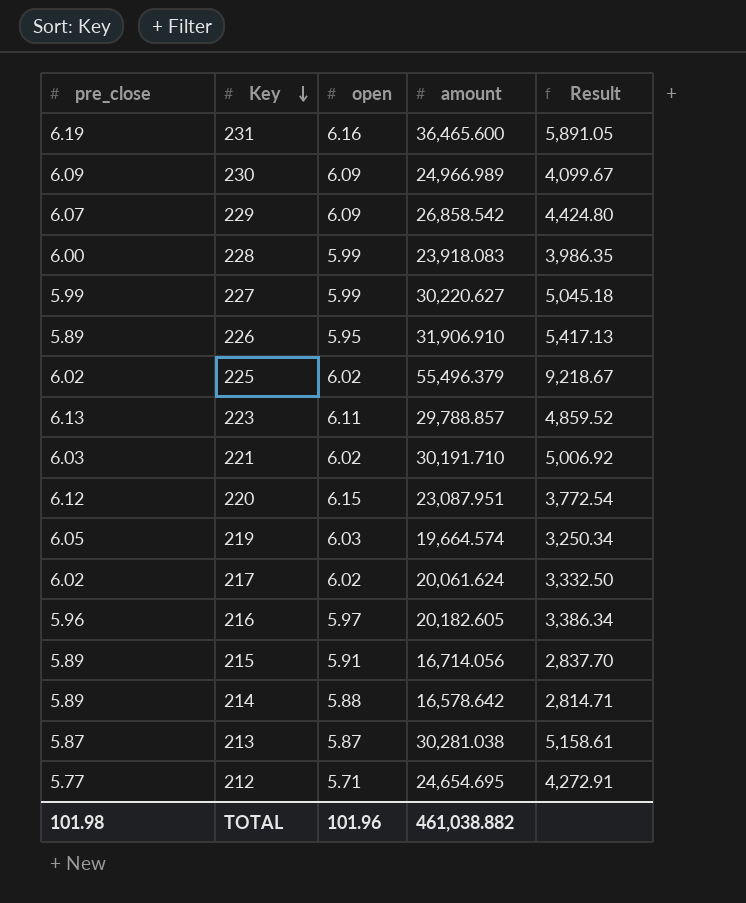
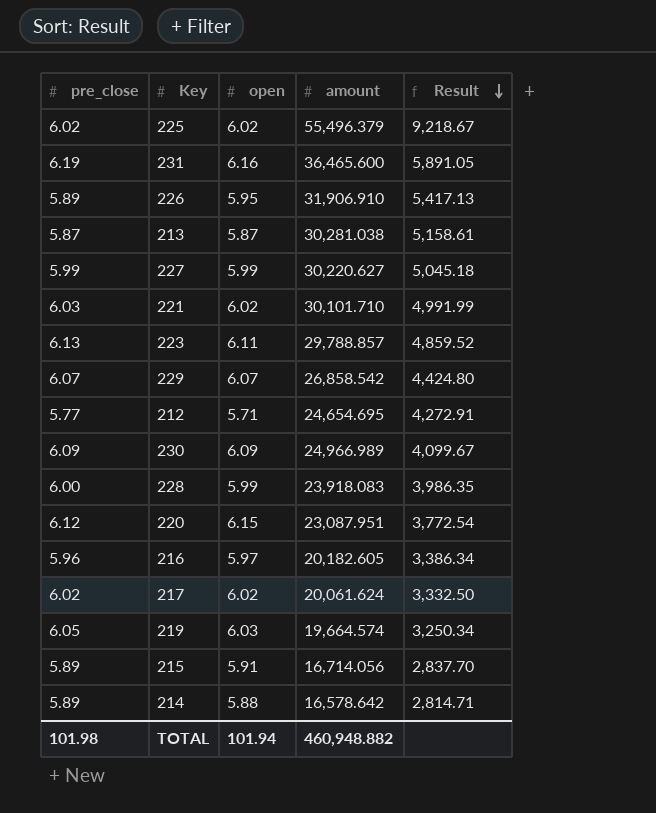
row order: Key descending -> Result descending
221 | amount: 30,191.710 -> 30,101.710
221 | Result: 5,006.92 -> 4,991.99
229 | open: 6.09 -> 6.07
TOTAL | open: 101.96 -> 101.94
TOTAL | amount: 461,038.882 -> 460,948.882

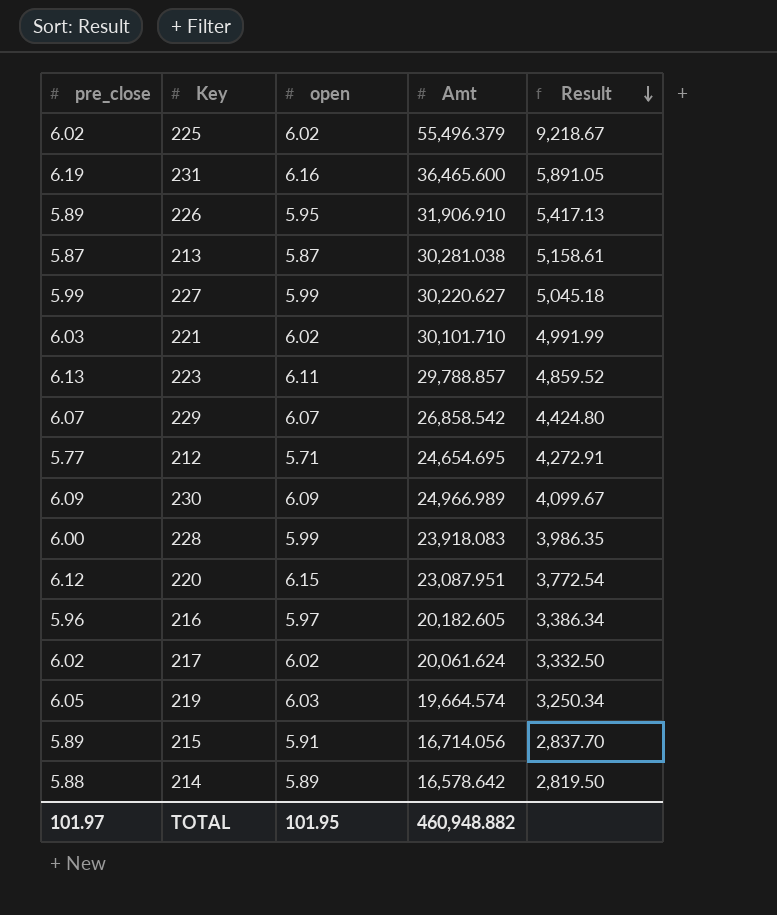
column name: amount -> Amt
214 | pre_close: 5.89 -> 5.88
214 | open: 5.88 -> 5.89
214 | Result: 2,814.71 -> 2,819.50
TOTAL | pre_close: 101.98 -> 101.97
TOTAL | open: 101.94 -> 101.95

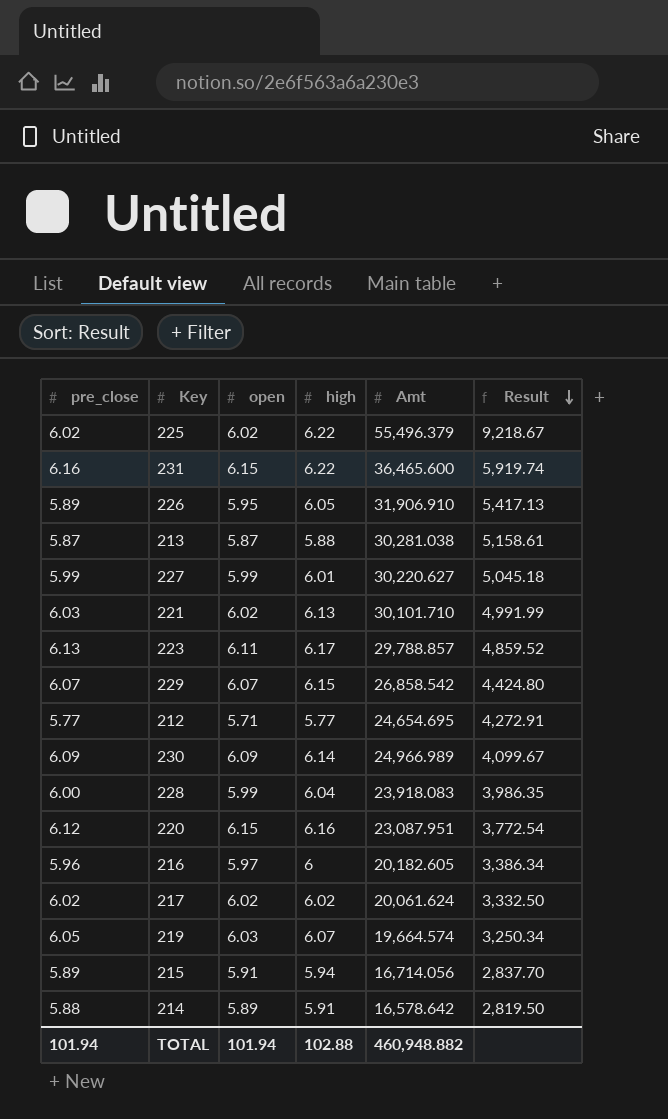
column high | position: none -> 4
231 | pre_close: 6.19 -> 6.16
231 | open: 6.16 -> 6.15
231 | Result: 5,891.05 -> 5,919.74
TOTAL | pre_close: 101.97 -> 101.94
TOTAL | open: 101.95 -> 101.94

